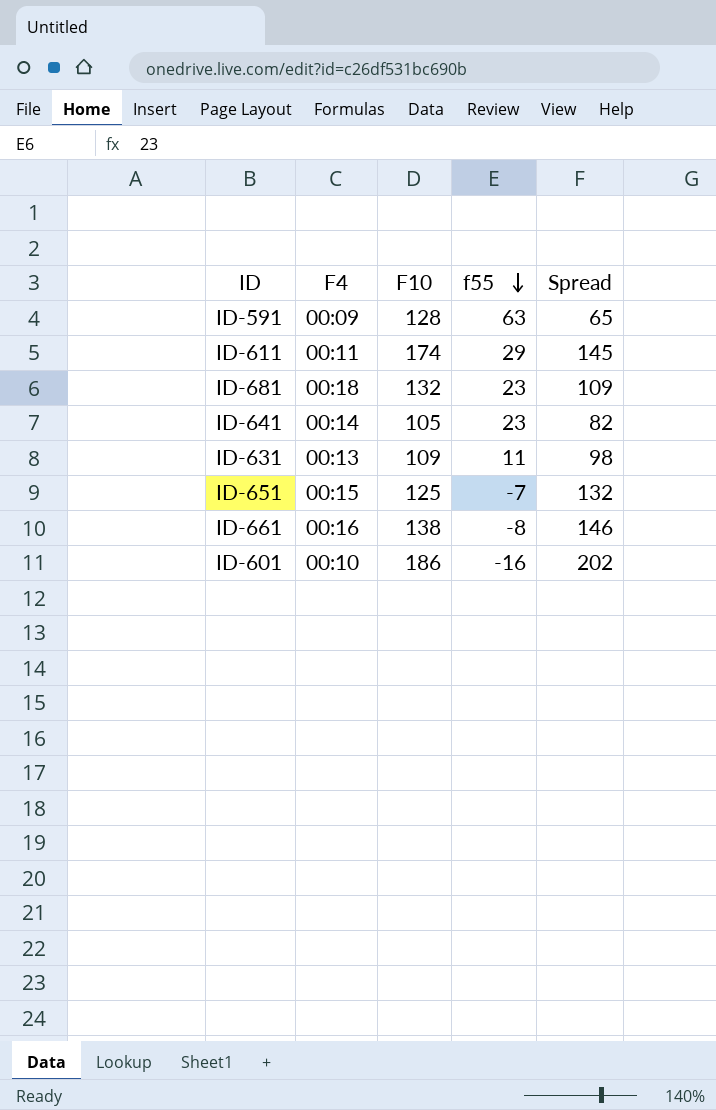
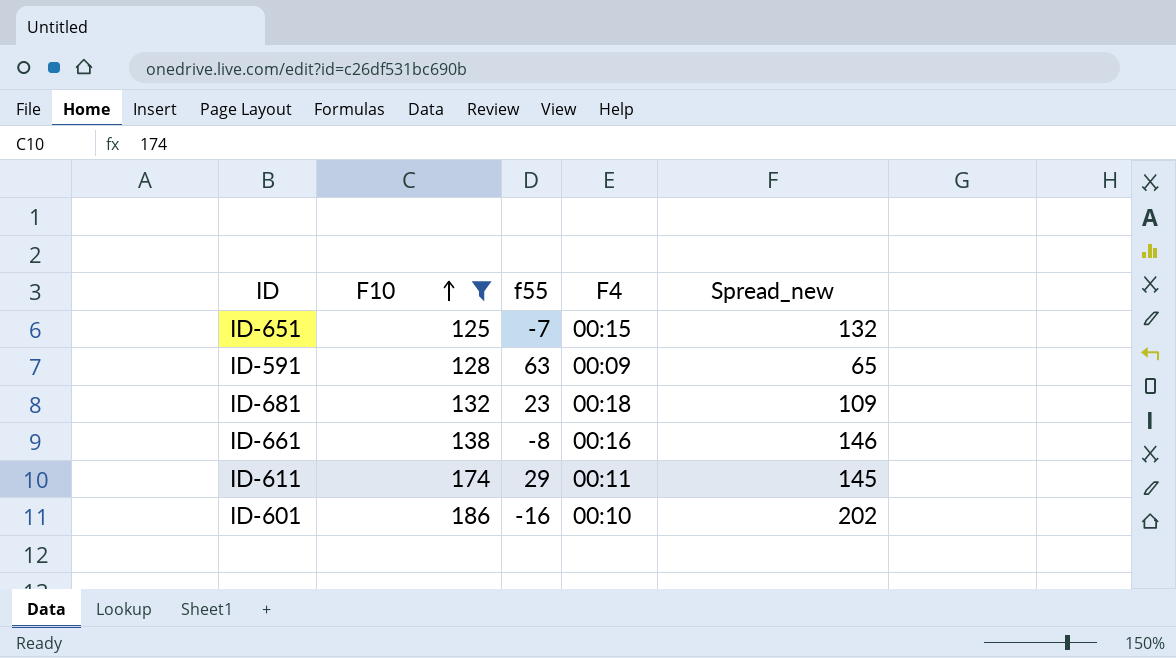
filter: none -> F10 >= 125
row order: f55 descending -> F10 ascending
column F4 | position: 2 -> 4
column name: Spread -> Spread_new

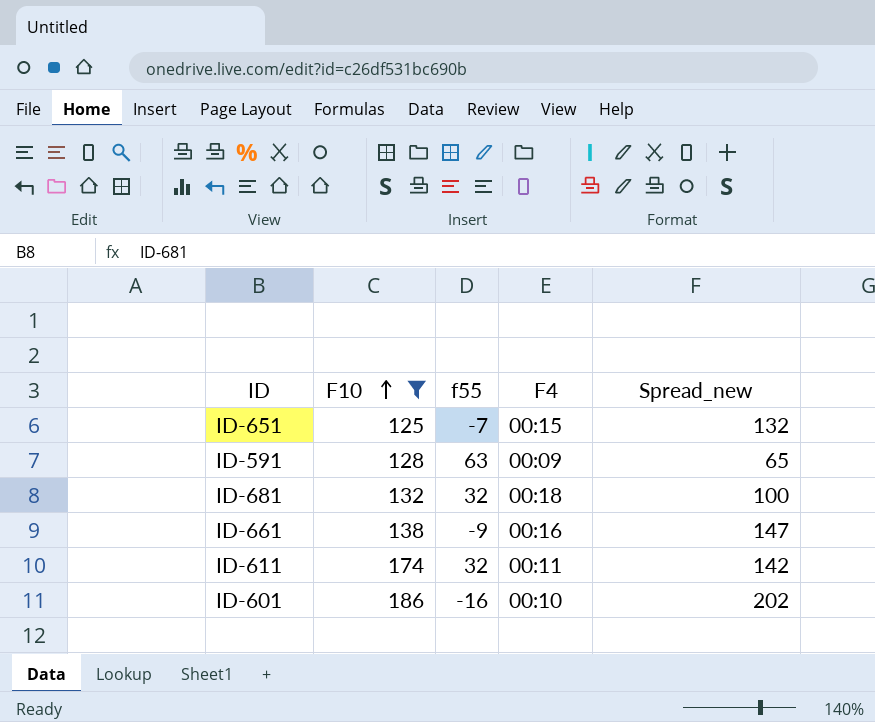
ID-681 | f55: 23 -> 32
ID-681 | Spread_new: 109 -> 100
ID-661 | f55: -8 -> -9
ID-661 | Spread_new: 146 -> 147
ID-611 | f55: 29 -> 32
ID-611 | Spread_new: 145 -> 142

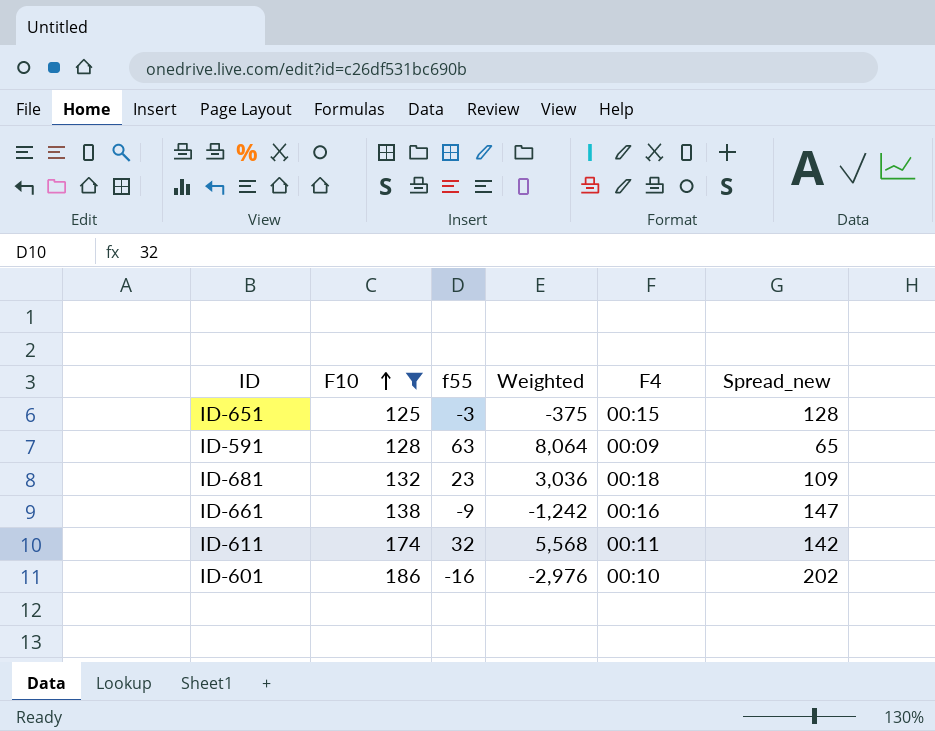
column Weighted | formula: none -> [F10] * [f55]
ID-651 | f55: -7 -> -3
ID-651 | Spread_new: 132 -> 128
ID-681 | f55: 32 -> 23
ID-681 | Spread_new: 100 -> 109

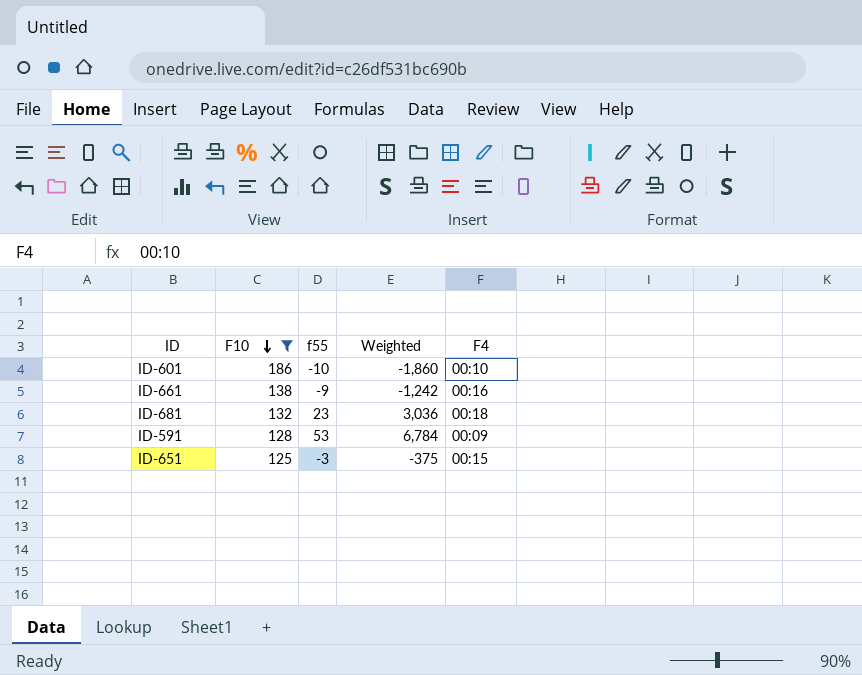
row order: F10 ascending -> F10 descending
column Spread_new | formula: [F10] - [f55] -> none
row ID-611: 174 | 32 | 5,568 | 00:11 | 142 -> none
ID-601 | f55: -16 -> -10
ID-601 | Weighted: -2,976 -> -1,860
ID-591 | f55: 63 -> 53
ID-591 | Weighted: 8,064 -> 6,784

